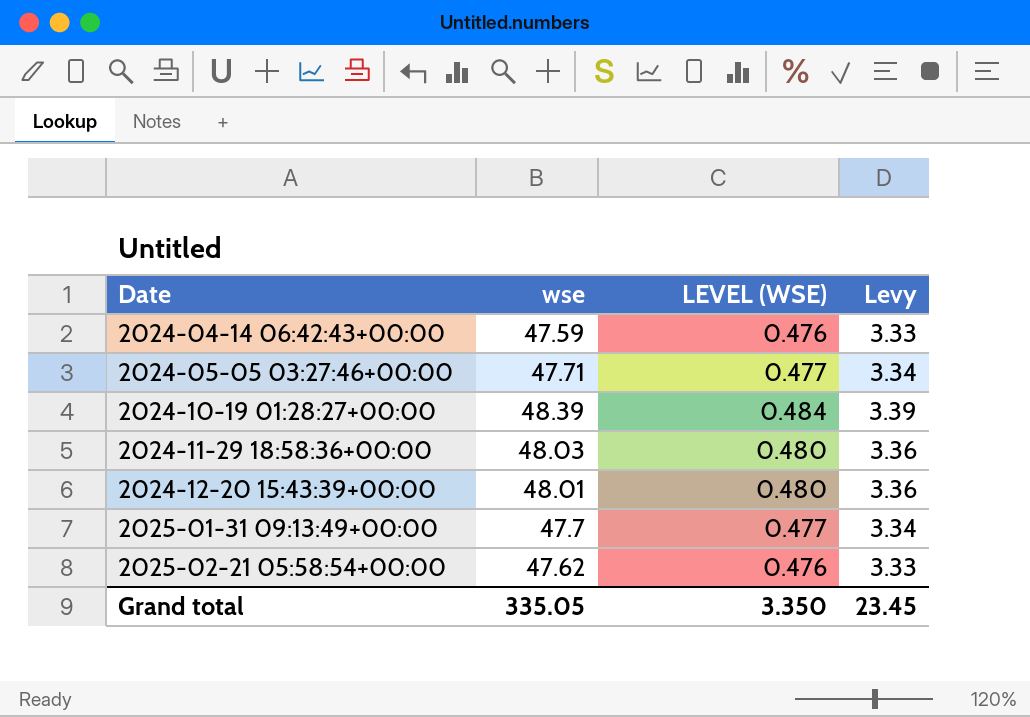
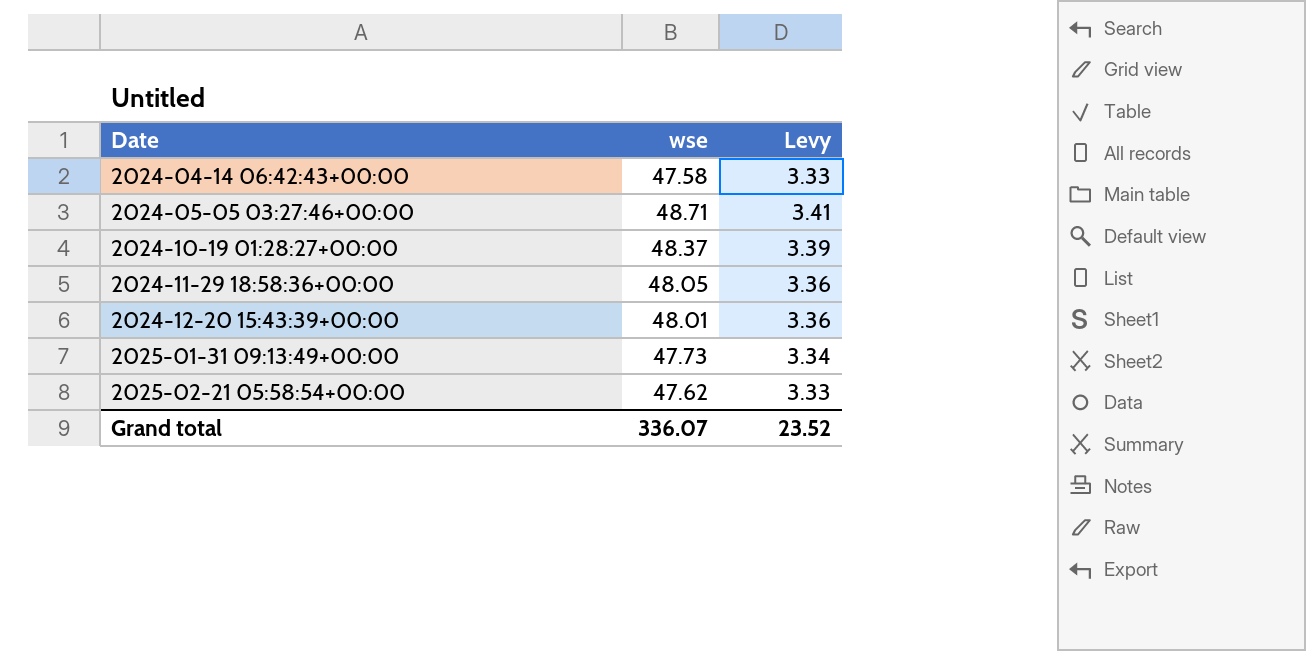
column LEVEL (WSE) | formula: [wse] * 0.01 -> none
2024-04-14 06:42:43+00:00 | wse: 47.59 -> 47.58
2024-05-05 03:27:46+00:00 | wse: 47.71 -> 48.71
2024-05-05 03:27:46+00:00 | Levy: 3.34 -> 3.41
2024-10-19 01:28:27+00:00 | wse: 48.39 -> 48.37
2024-11-29 18:58:36+00:00 | wse: 48.03 -> 48.05
2025-01-31 09:13:49+00:00 | wse: 47.7 -> 47.73
Grand total | wse: 335.05 -> 336.07
Grand total | Levy: 23.45 -> 23.52

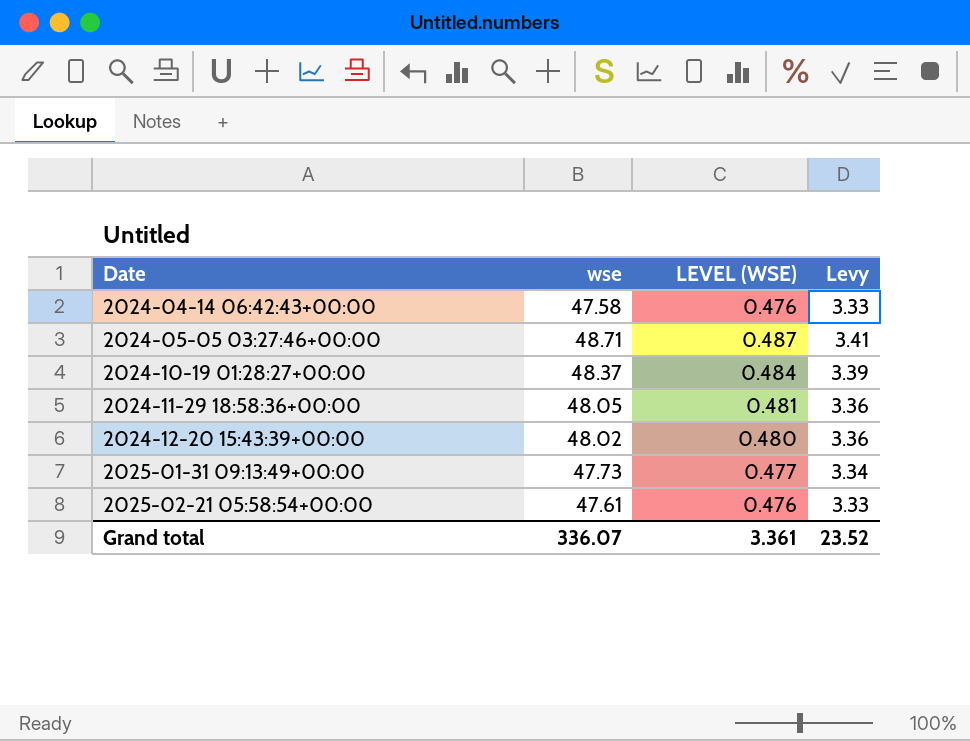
column LEVEL (WSE) | formula: none -> [wse] * 0.01
2024-12-20 15:43:39+00:00 | wse: 48.01 -> 48.02
2025-02-21 05:58:54+00:00 | wse: 47.62 -> 47.61

